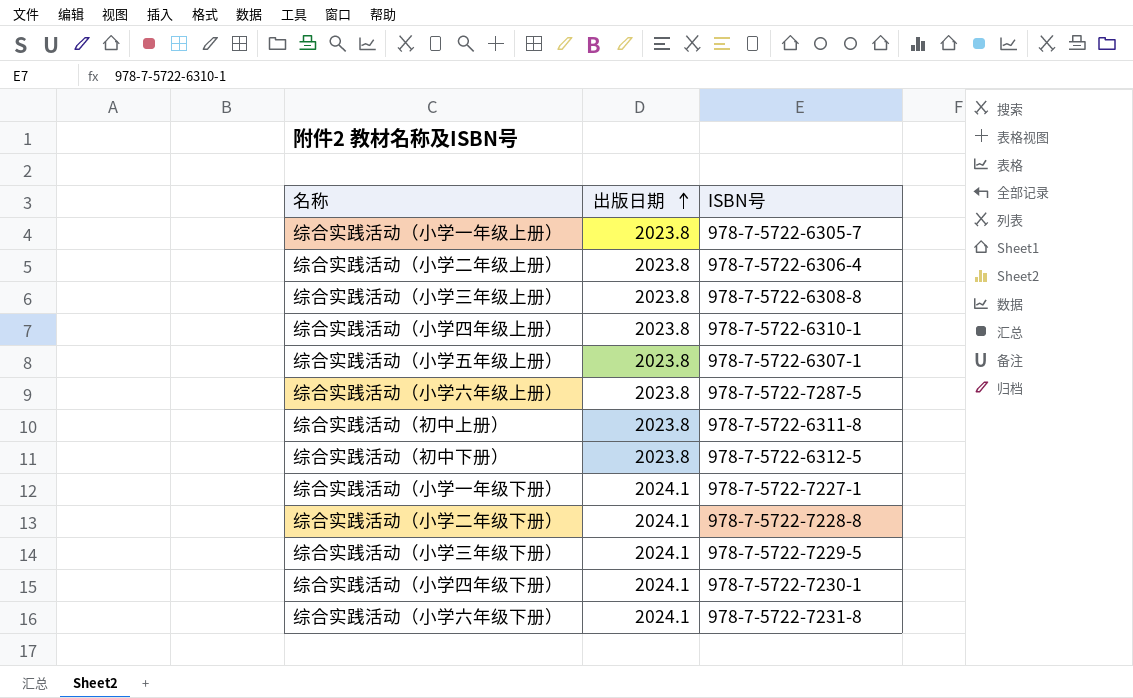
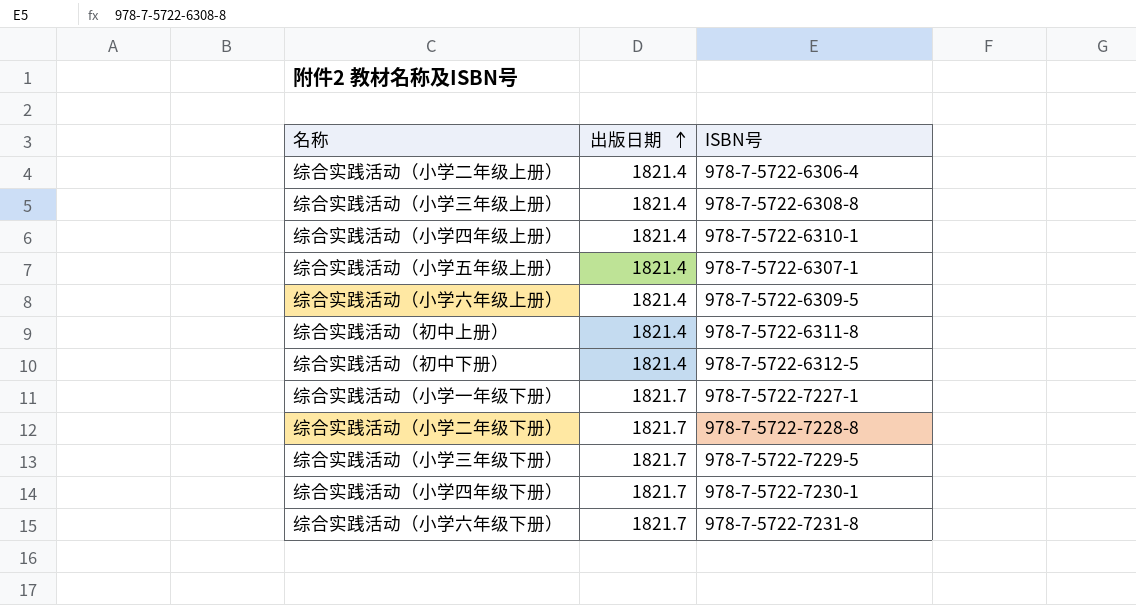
row 综合实践活动（小学一年级上册）: 2023.8 | 978-7-5722-6305-7 -> none
综合实践活动（小学二年级上册） | 出版日期: 2023.8 -> 1821.4
综合实践活动（小学三年级上册） | 出版日期: 2023.8 -> 1821.4
综合实践活动（小学四年级上册） | 出版日期: 2023.8 -> 1821.4
综合实践活动（小学五年级上册） | 出版日期: 2023.8 -> 1821.4
综合实践活动（小学六年级上册） | 出版日期: 2023.8 -> 1821.4
综合实践活动（小学六年级上册） | ISBN号: 978-7-5722-7287-5 -> 978-7-5722-6309-5
综合实践活动（初中上册） | 出版日期: 2023.8 -> 1821.4
综合实践活动（初中下册） | 出版日期: 2023.8 -> 1821.4
综合实践活动（小学一年级下册） | 出版日期: 2024.1 -> 1821.7
综合实践活动（小学二年级下册） | 出版日期: 2024.1 -> 1821.7
综合实践活动（小学三年级下册） | 出版日期: 2024.1 -> 1821.7
综合实践活动（小学四年级下册） | 出版日期: 2024.1 -> 1821.7
综合实践活动（小学六年级下册） | 出版日期: 2024.1 -> 1821.7

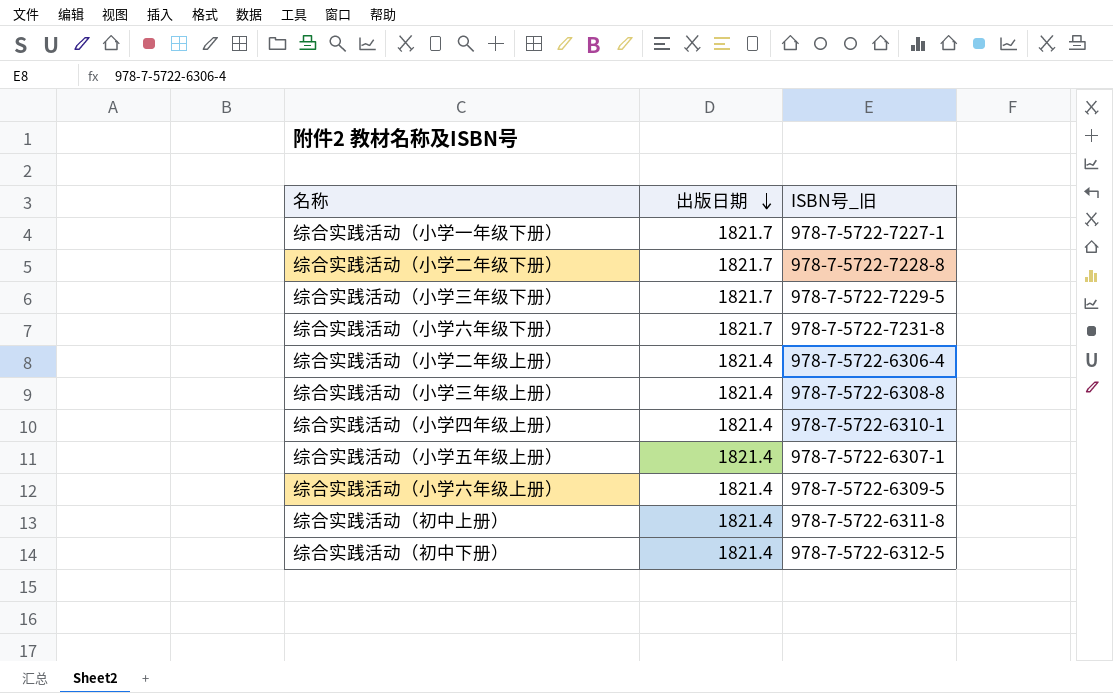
row order: 出版日期 ascending -> 出版日期 descending
column name: ISBN号 -> ISBN号_旧
row 综合实践活动（小学四年级下册）: 1821.7 | 978-7-5722-7230-1 -> none

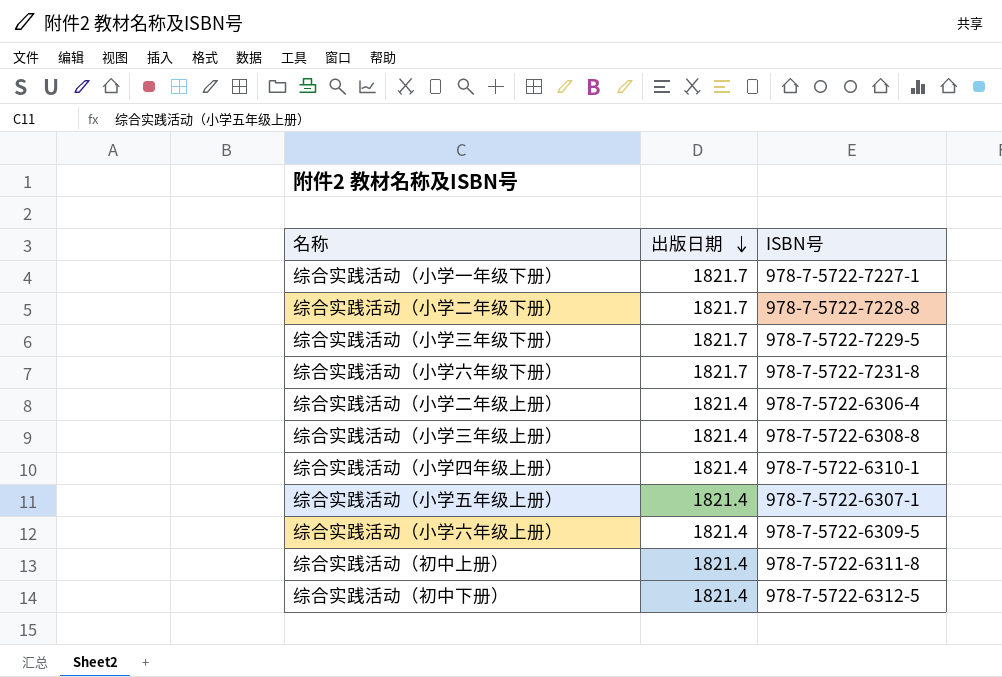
column name: ISBN号_旧 -> ISBN号

